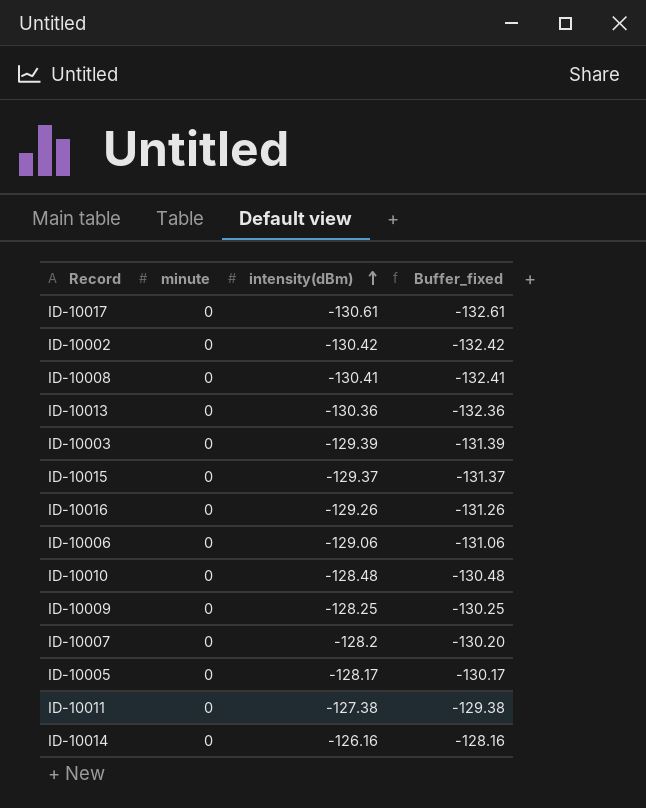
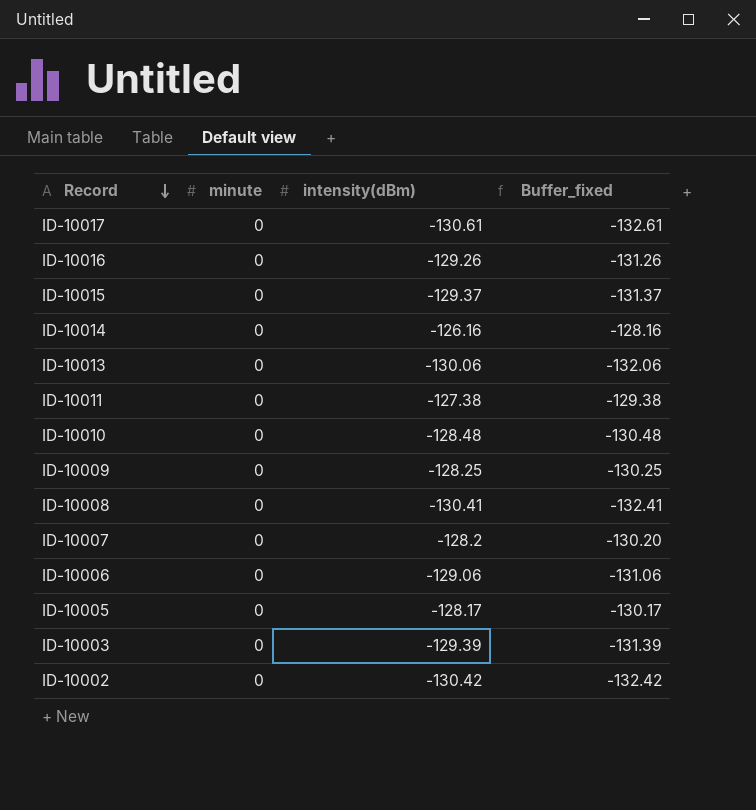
row order: intensity(dBm) ascending -> Record descending
ID-10013 | intensity(dBm): -130.36 -> -130.06
ID-10013 | Buffer_fixed: -132.36 -> -132.06

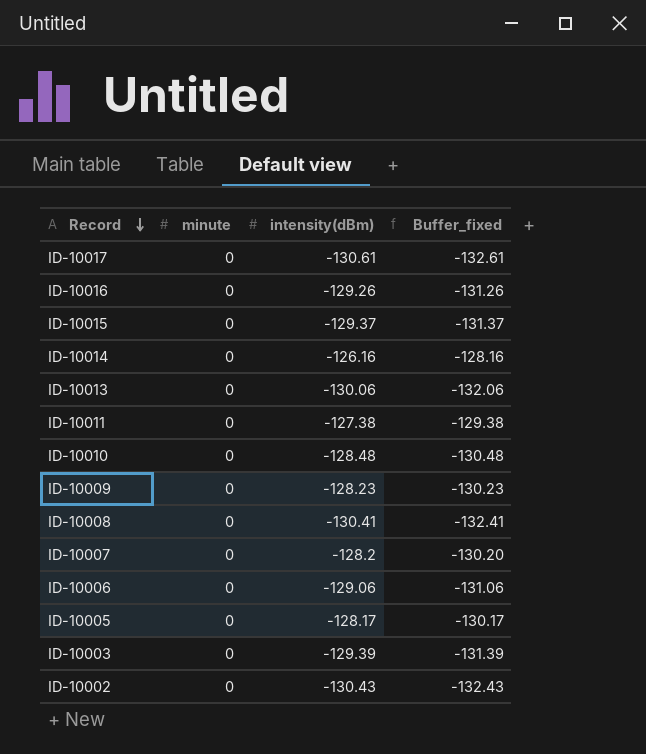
ID-10009 | intensity(dBm): -128.25 -> -128.23
ID-10009 | Buffer_fixed: -130.25 -> -130.23
ID-10002 | intensity(dBm): -130.42 -> -130.43
ID-10002 | Buffer_fixed: -132.42 -> -132.43

